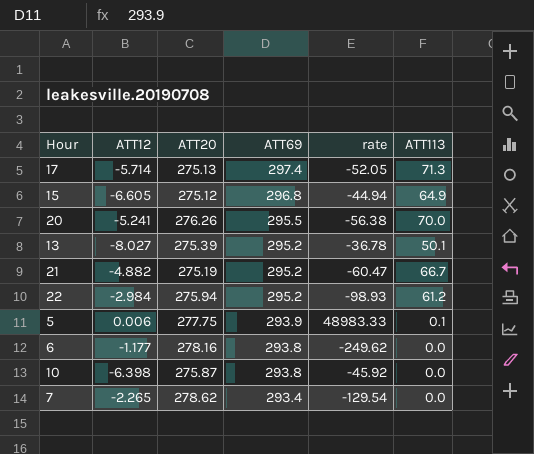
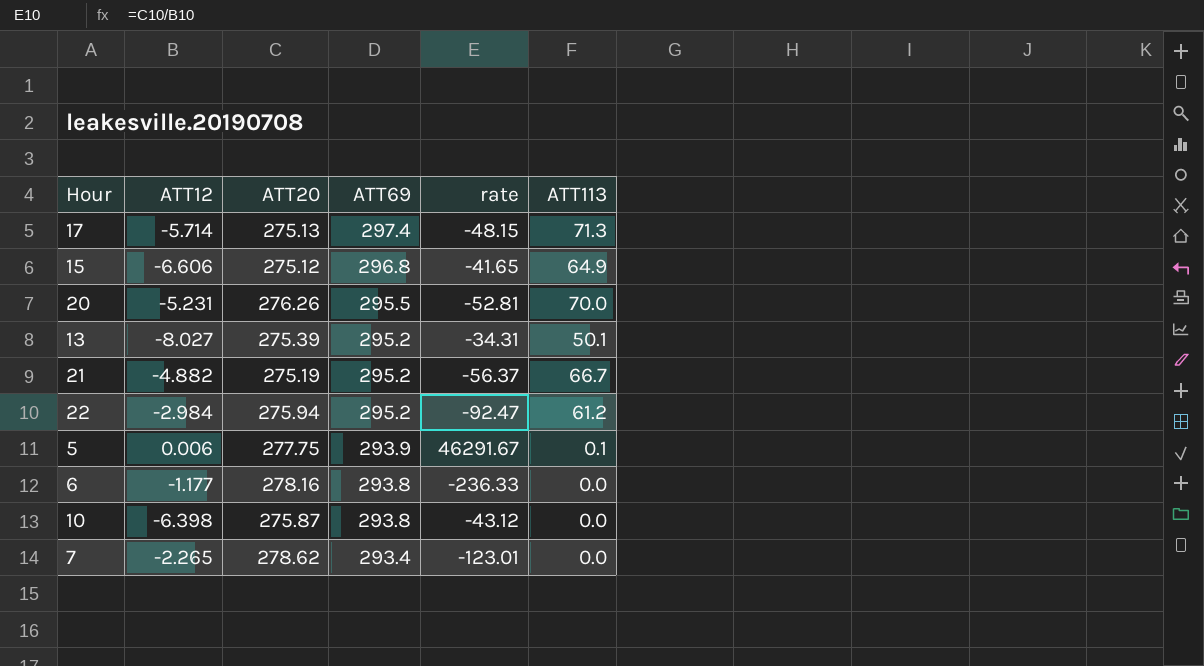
column rate | formula: [ATT69] / [ATT12] -> [ATT20] / [ATT12]
15 | ATT12: -6.605 -> -6.606
20 | ATT12: -5.241 -> -5.231

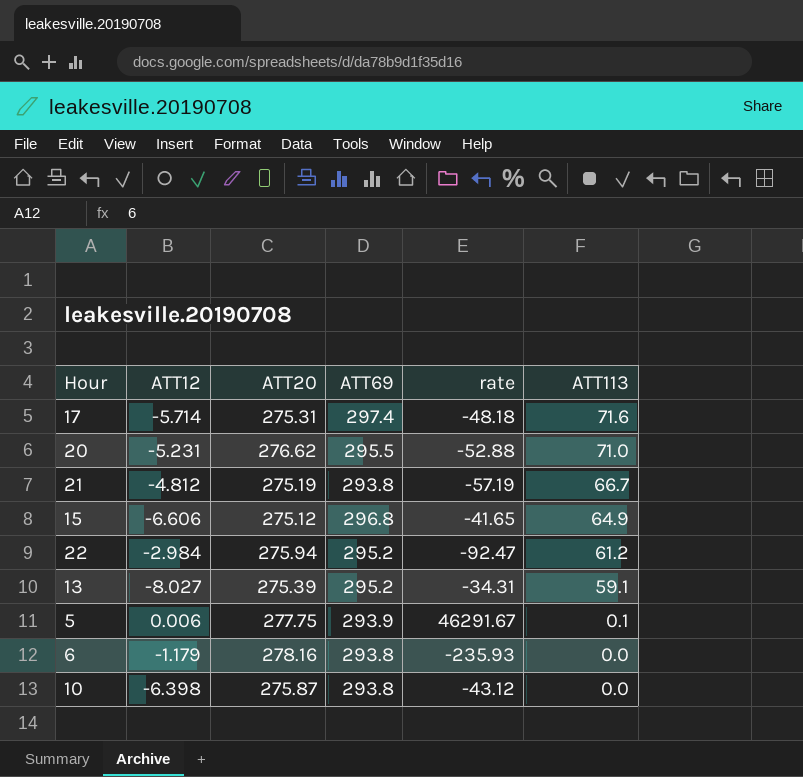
row order: ATT69 descending -> ATT113 descending
row 7: -2.265 | 278.62 | 293.4 | -123.01 | 0.0 -> none
17 | ATT20: 275.13 -> 275.31
17 | rate: -48.15 -> -48.18
17 | ATT113: 71.3 -> 71.6
20 | ATT20: 276.26 -> 276.62
20 | rate: -52.81 -> -52.88
20 | ATT113: 70.0 -> 71.0
21 | ATT12: -4.882 -> -4.812
21 | ATT69: 295.2 -> 293.8
21 | rate: -56.37 -> -57.19
13 | ATT113: 50.1 -> 59.1
6 | ATT12: -1.177 -> -1.179
6 | rate: -236.33 -> -235.93

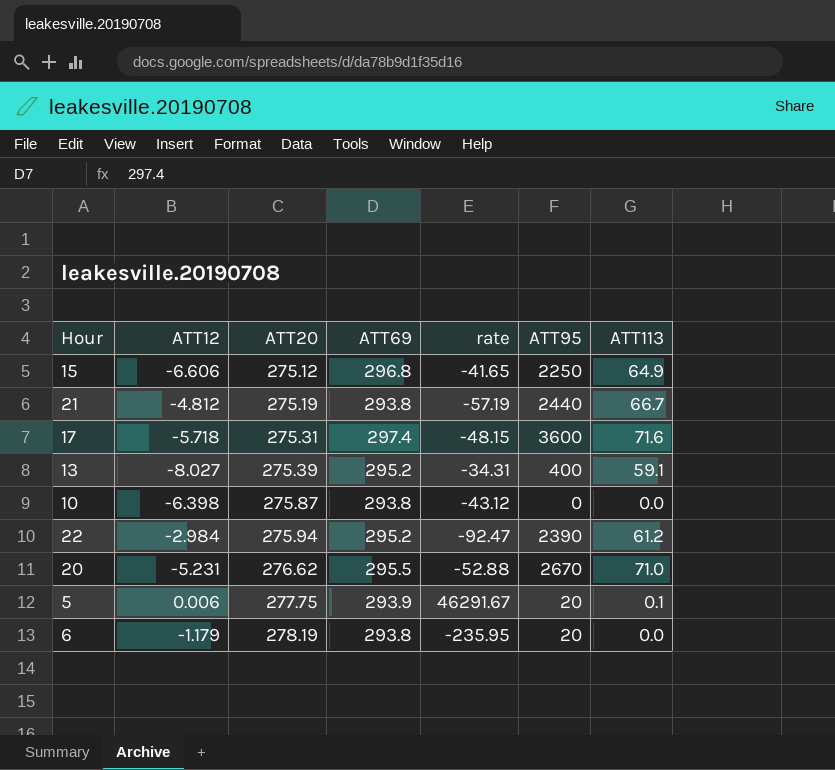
row order: ATT113 descending -> ATT20 ascending
column ATT95 | position: none -> 6
17 | ATT12: -5.714 -> -5.718
17 | rate: -48.18 -> -48.15
6 | ATT20: 278.16 -> 278.19
6 | rate: -235.93 -> -235.95

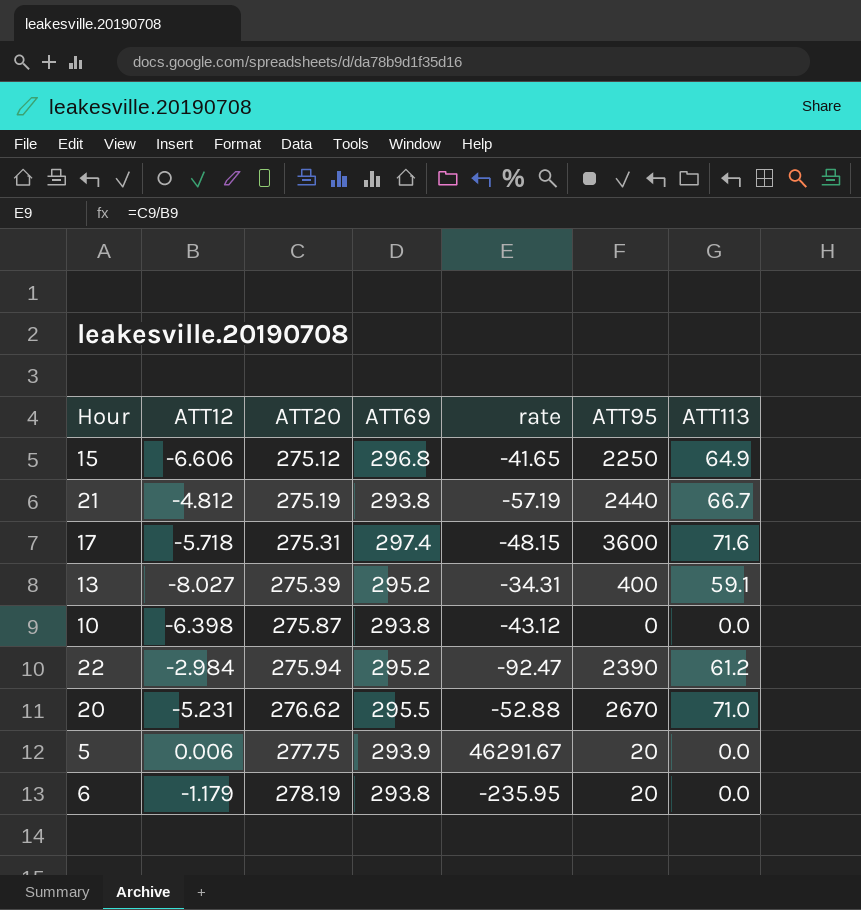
5 | ATT113: 0.1 -> 0.0

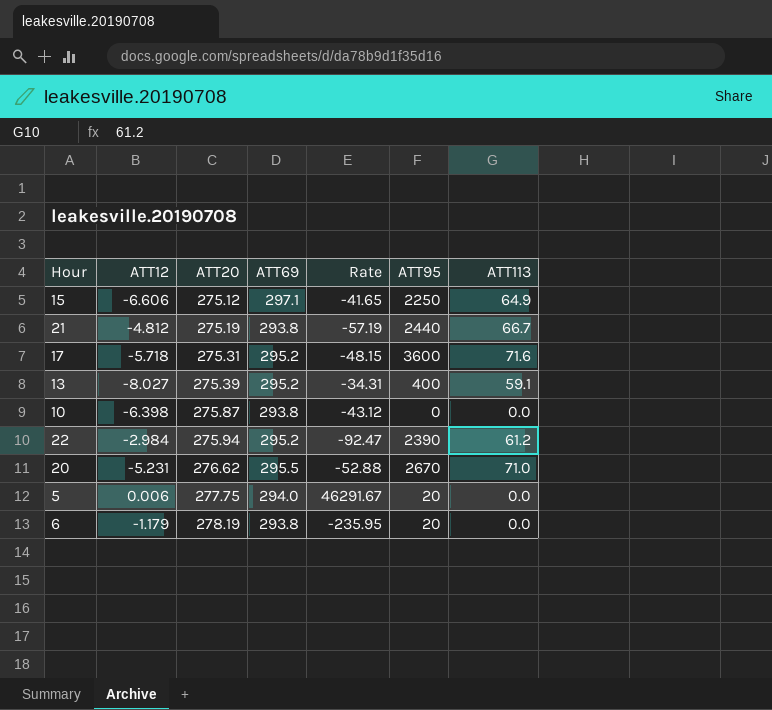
column name: rate -> Rate
15 | ATT69: 296.8 -> 297.1
17 | ATT69: 297.4 -> 295.2
5 | ATT69: 293.9 -> 294.0

